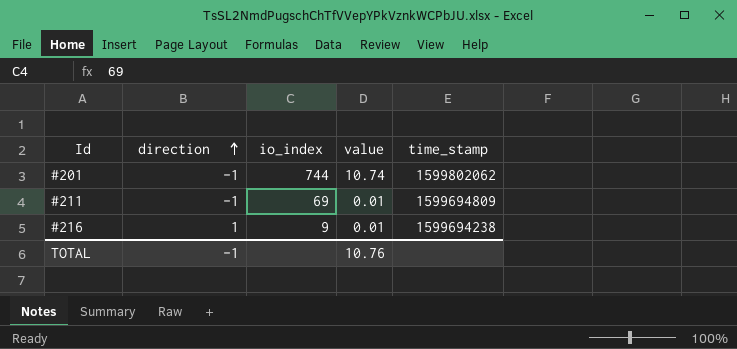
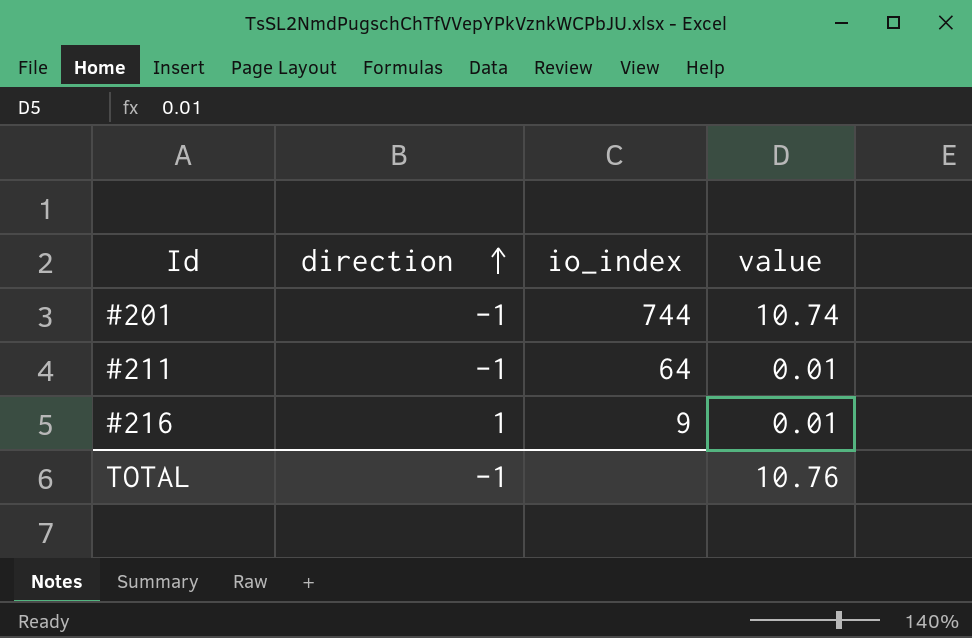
column time_stamp | position: 5 -> none
#211 | io_index: 69 -> 64

